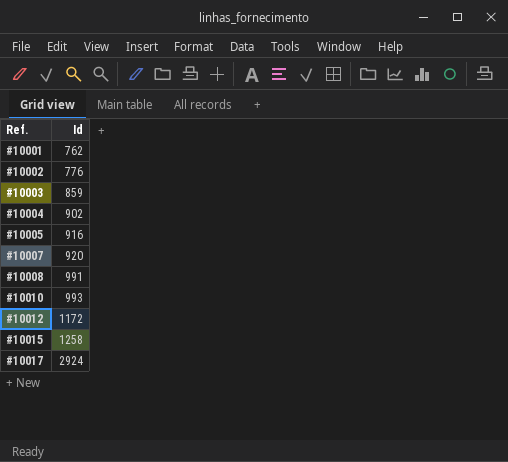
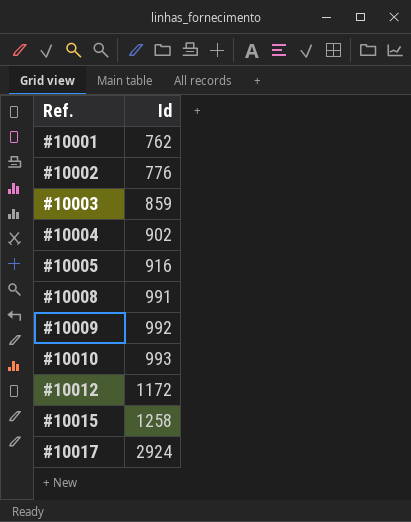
row #10007: 920 -> none
row #10009: none -> 992

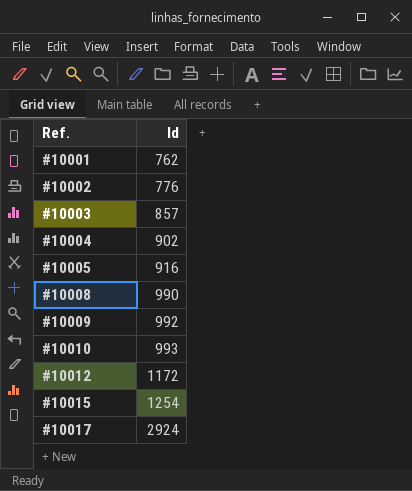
#10003 | Id: 859 -> 857
#10008 | Id: 991 -> 990
#10015 | Id: 1258 -> 1254

